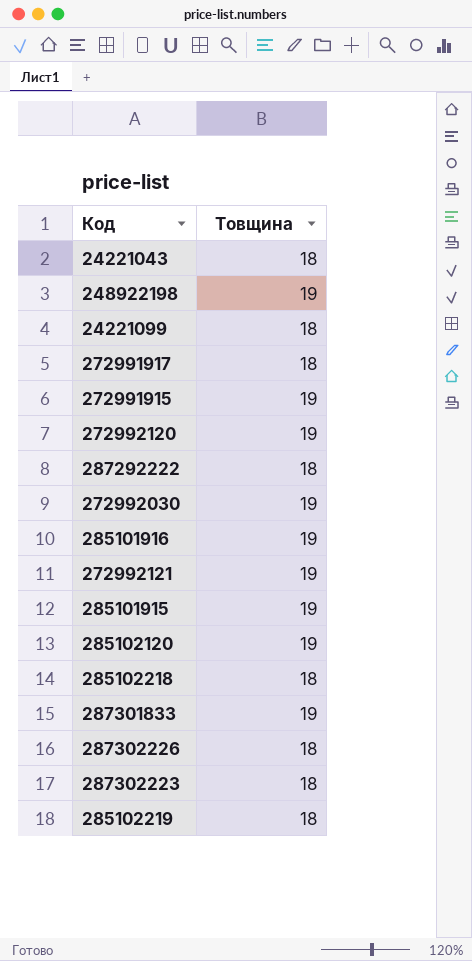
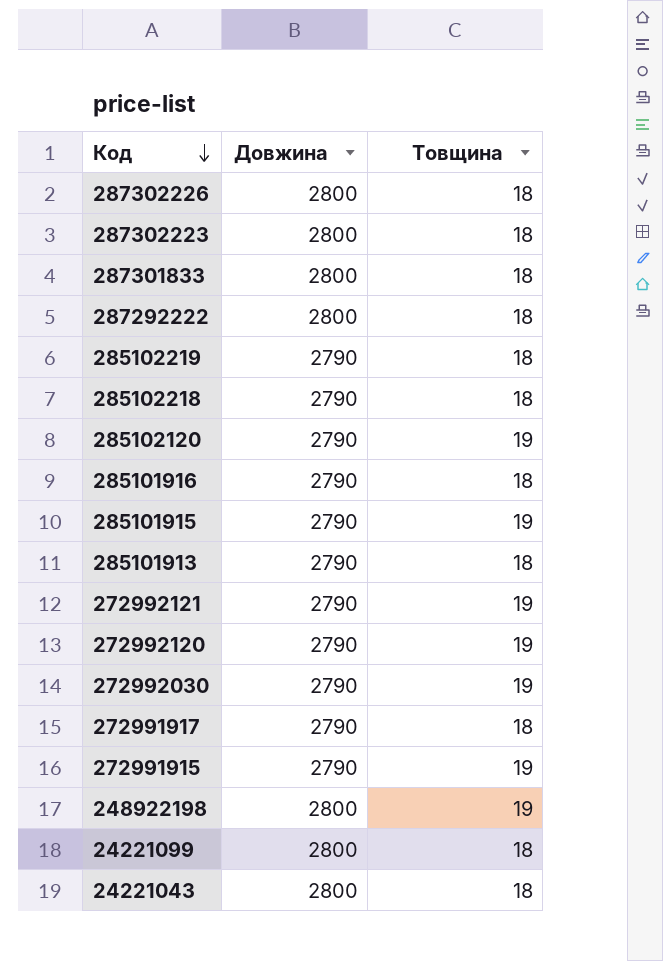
row order: none -> Код descending
column Довжина | position: none -> 2
287301833 | Товщина: 19 -> 18
285101916 | Товщина: 19 -> 18
row 285101913: none -> 2790 | 18

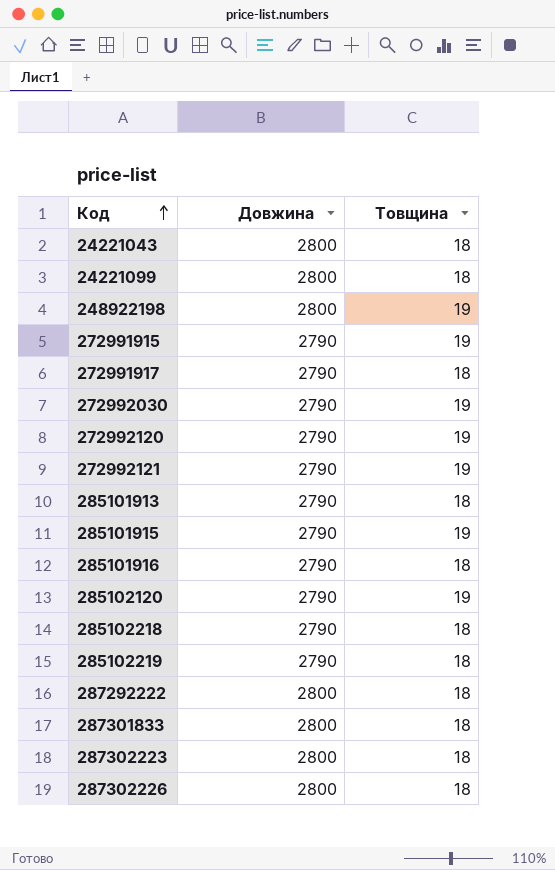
row order: Код descending -> Код ascending

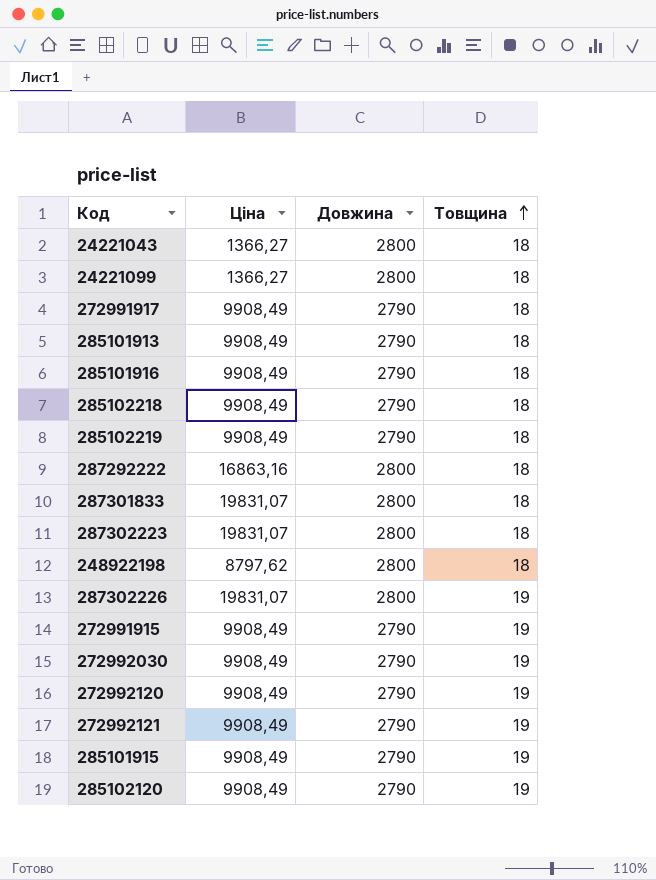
row order: Код ascending -> Товщина ascending
column Ціна | position: none -> 2
248922198 | Товщина: 19 -> 18
287302226 | Товщина: 18 -> 19

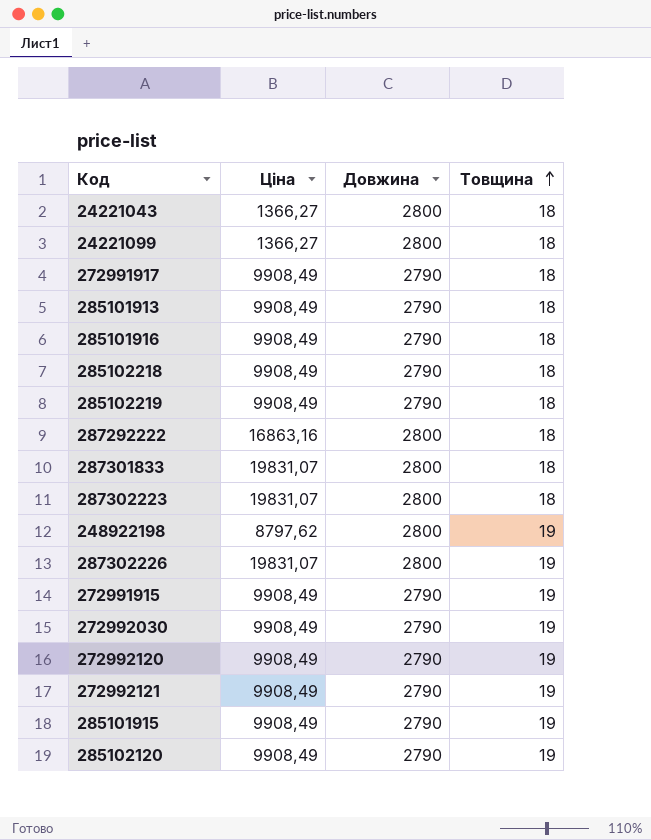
248922198 | Товщина: 18 -> 19

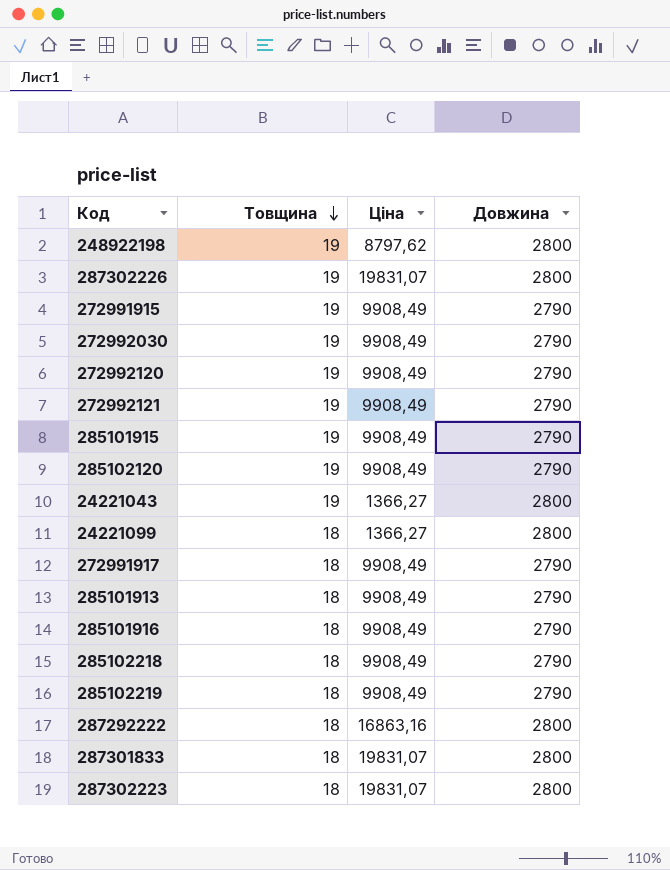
row order: Товщина ascending -> Товщина descending
column Товщина | position: 4 -> 2
24221043 | Товщина: 18 -> 19

